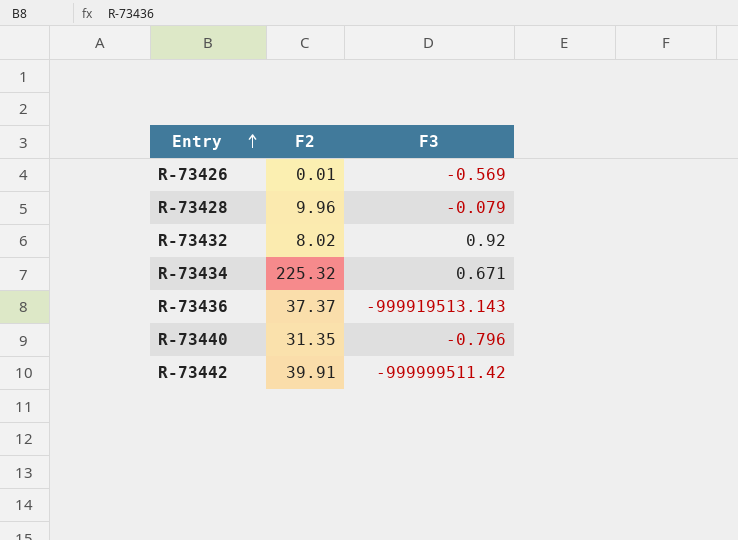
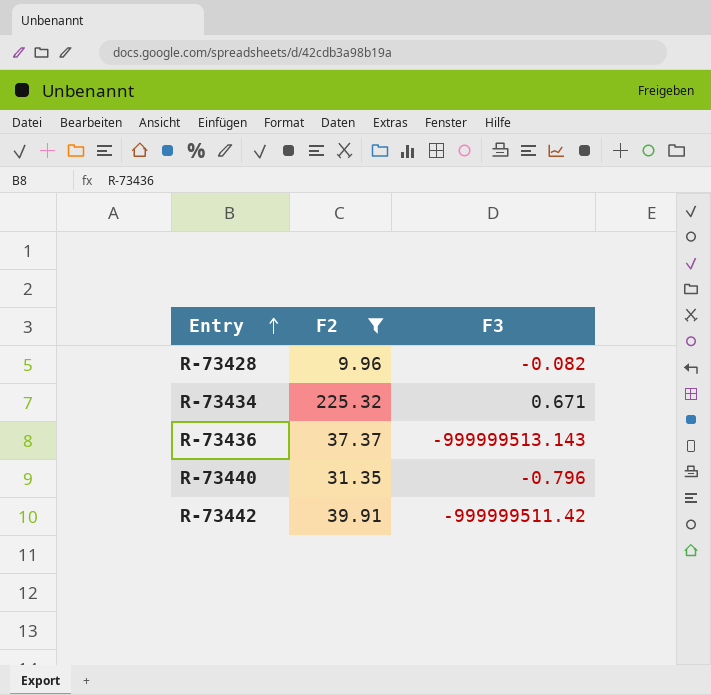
filter: none -> F2 >= 9.96
R-73428 | F3: -0.079 -> -0.082
R-73436 | F3: -999919513.143 -> -999999513.143

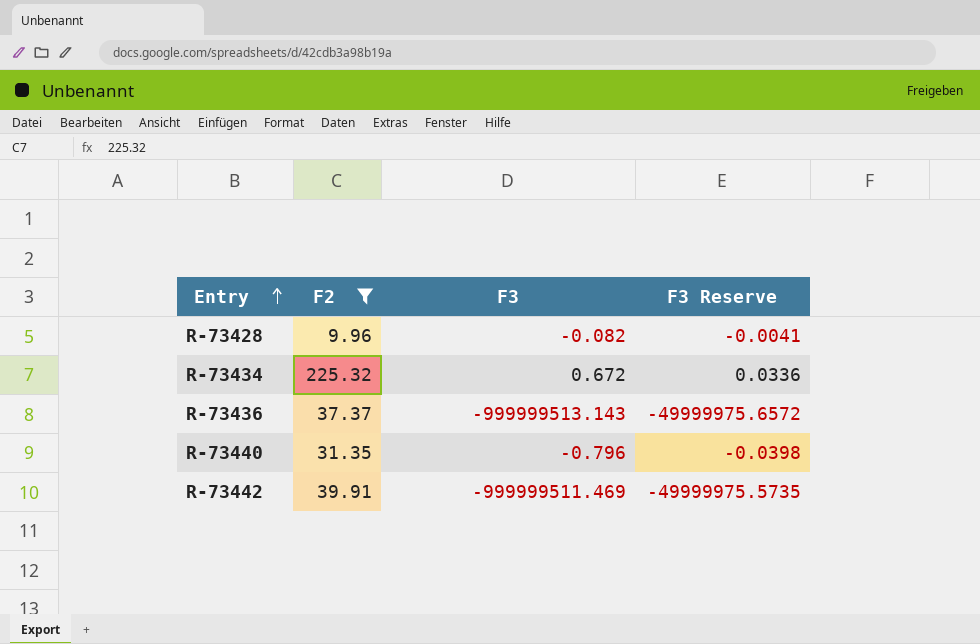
column F3 Reserve | formula: none -> [F3] * 0.05
R-73434 | F3: 0.671 -> 0.672
R-73442 | F3: -999999511.42 -> -999999511.469

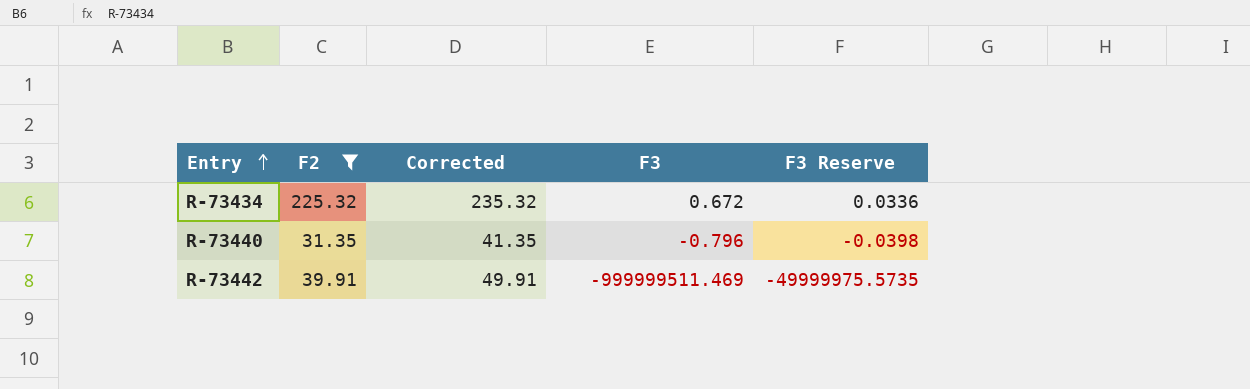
column Corrected | formula: none -> [F2] + 10
row R-73428: 9.96 | -0.082 | -0.0041 -> none
row R-73436: 37.37 | -999999513.143 | -49999975.6572 -> none

